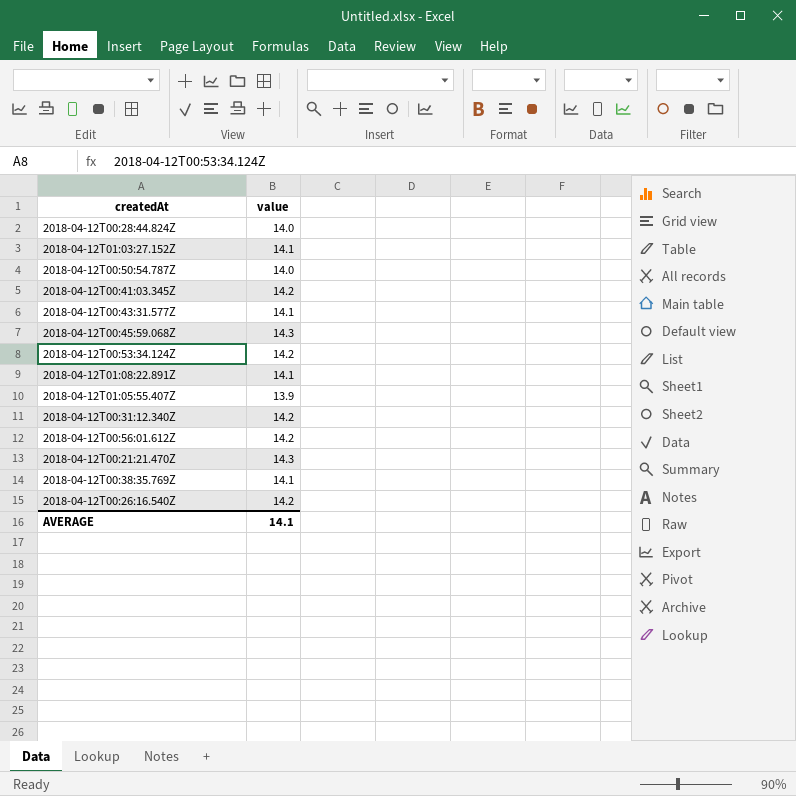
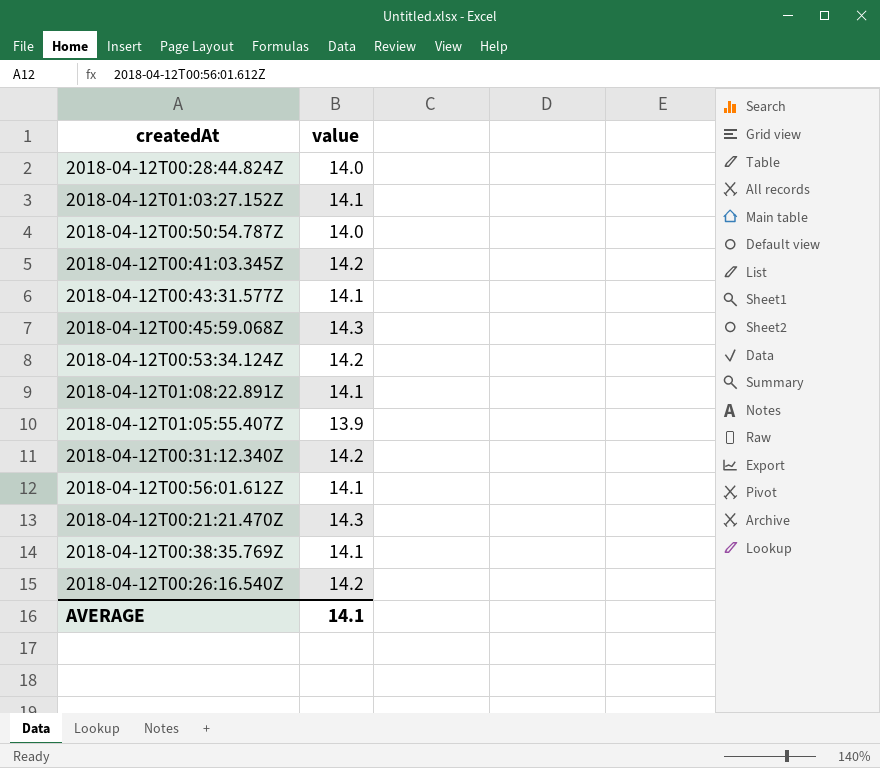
2018-04-12T00:56:01.612Z | value: 14.2 -> 14.1

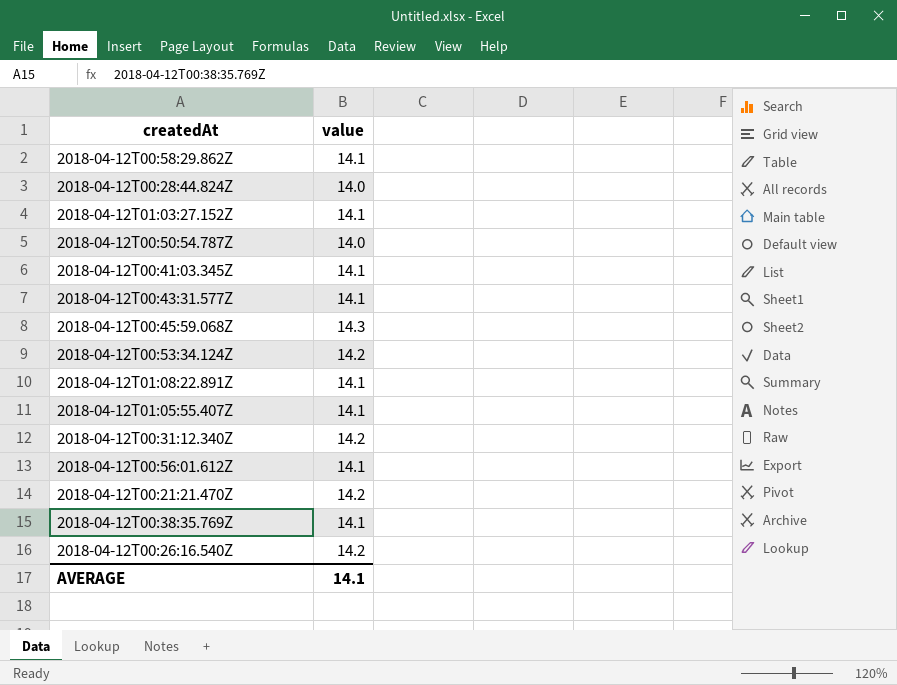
row 2018-04-12T00:58:29.862Z: none -> 14.1
2018-04-12T00:41:03.345Z | value: 14.2 -> 14.1
2018-04-12T01:05:55.407Z | value: 13.9 -> 14.1
2018-04-12T00:21:21.470Z | value: 14.3 -> 14.2

